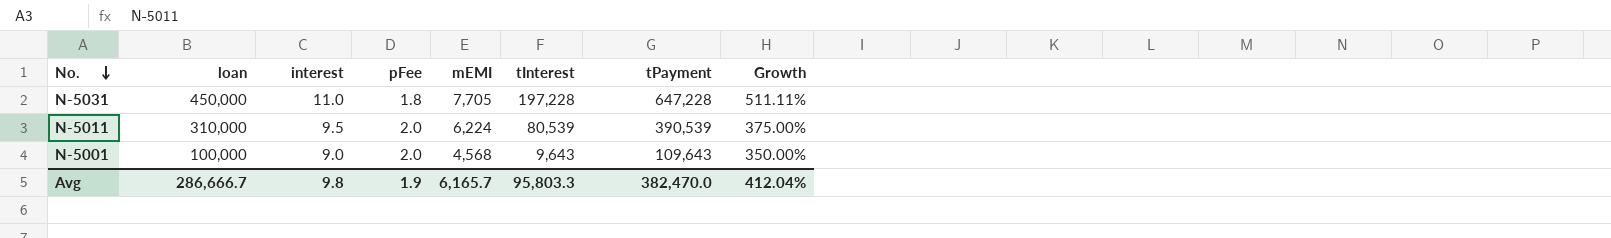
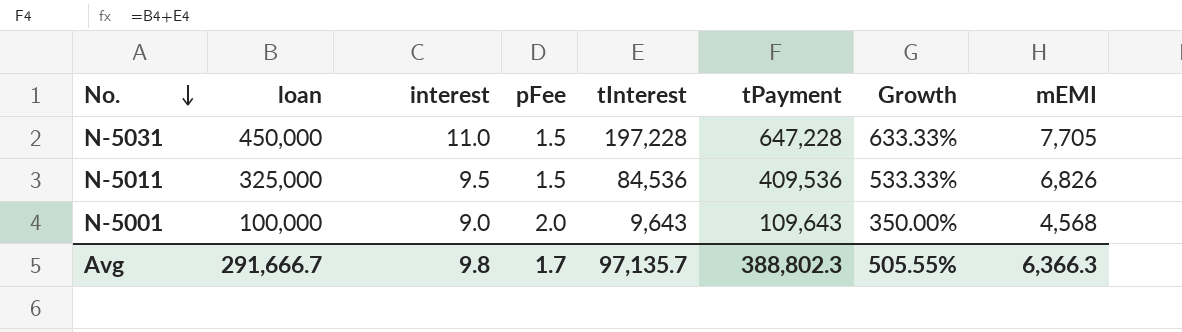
column mEMI | position: 5 -> 8
N-5031 | pFee: 1.8 -> 1.5
N-5031 | Growth: 511.11% -> 633.33%
N-5011 | loan: 310,000 -> 325,000
N-5011 | pFee: 2.0 -> 1.5
N-5011 | tInterest: 80,539 -> 84,536
N-5011 | tPayment: 390,539 -> 409,536
N-5011 | Growth: 375.00% -> 533.33%
N-5011 | mEMI: 6,224 -> 6,826
Avg | loan: 286,666.7 -> 291,666.7
Avg | pFee: 1.9 -> 1.7
Avg | tInterest: 95,803.3 -> 97,135.7
Avg | tPayment: 382,470.0 -> 388,802.3
Avg | Growth: 412.04% -> 505.55%
Avg | mEMI: 6,165.7 -> 6,366.3

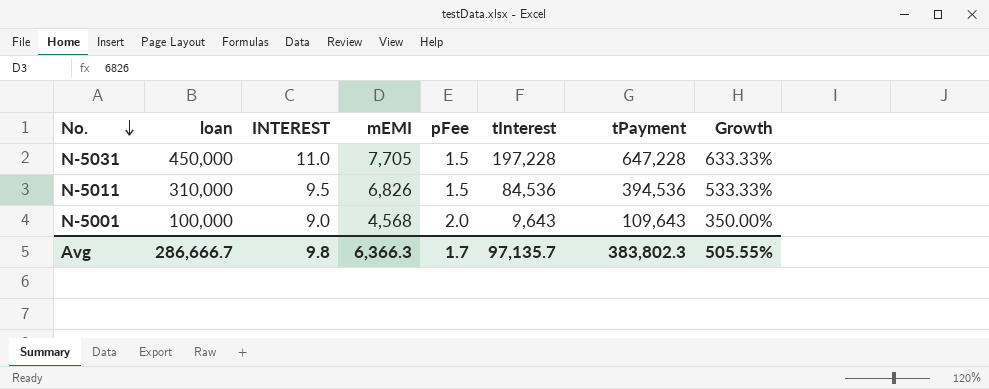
column name: interest -> INTEREST
column mEMI | position: 8 -> 4
N-5011 | loan: 325,000 -> 310,000
N-5011 | tPayment: 409,536 -> 394,536
Avg | loan: 291,666.7 -> 286,666.7
Avg | tPayment: 388,802.3 -> 383,802.3

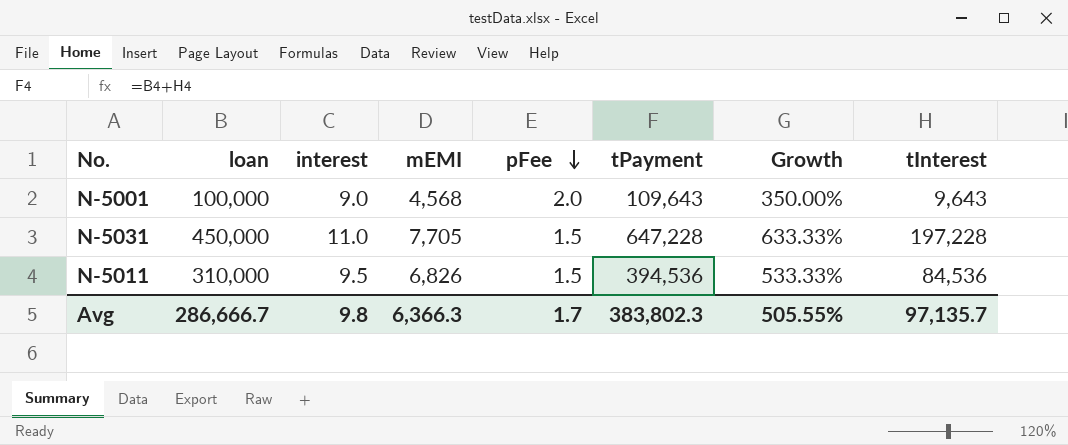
row order: No. descending -> pFee descending
column name: INTEREST -> interest
column tInterest | position: 6 -> 8

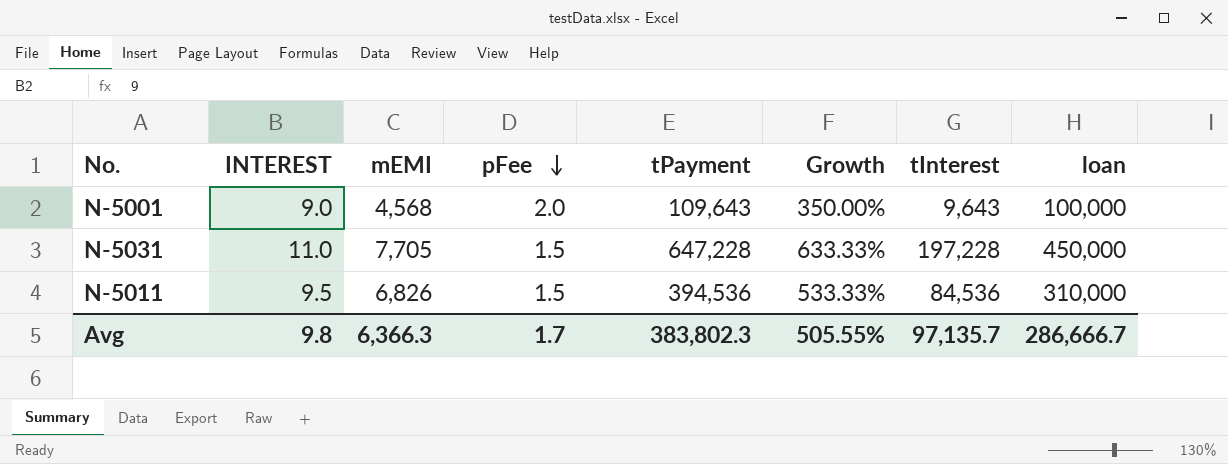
column name: interest -> INTEREST
column loan | position: 2 -> 8

